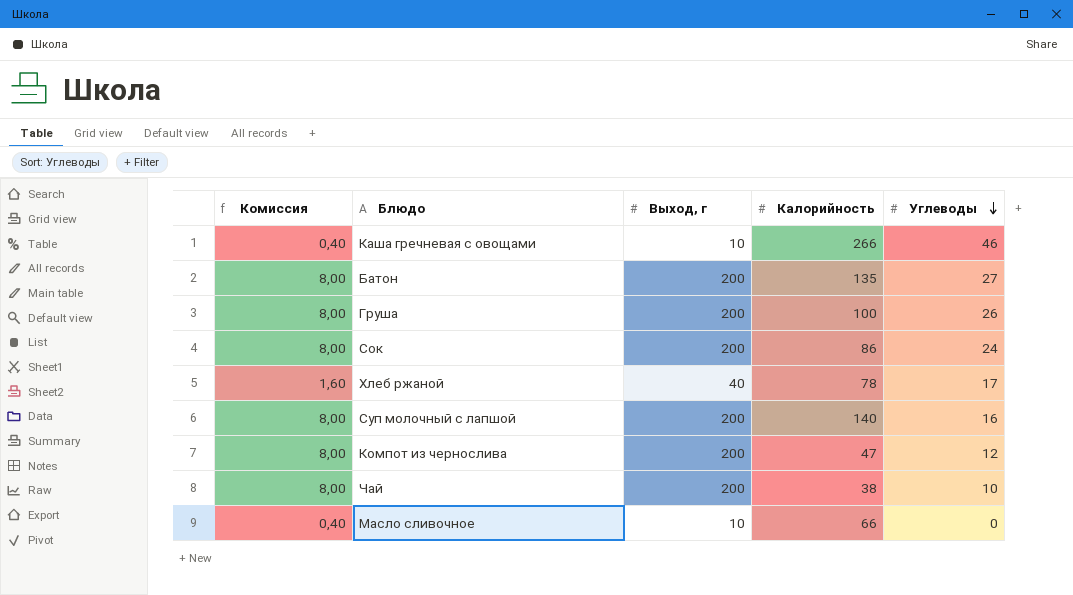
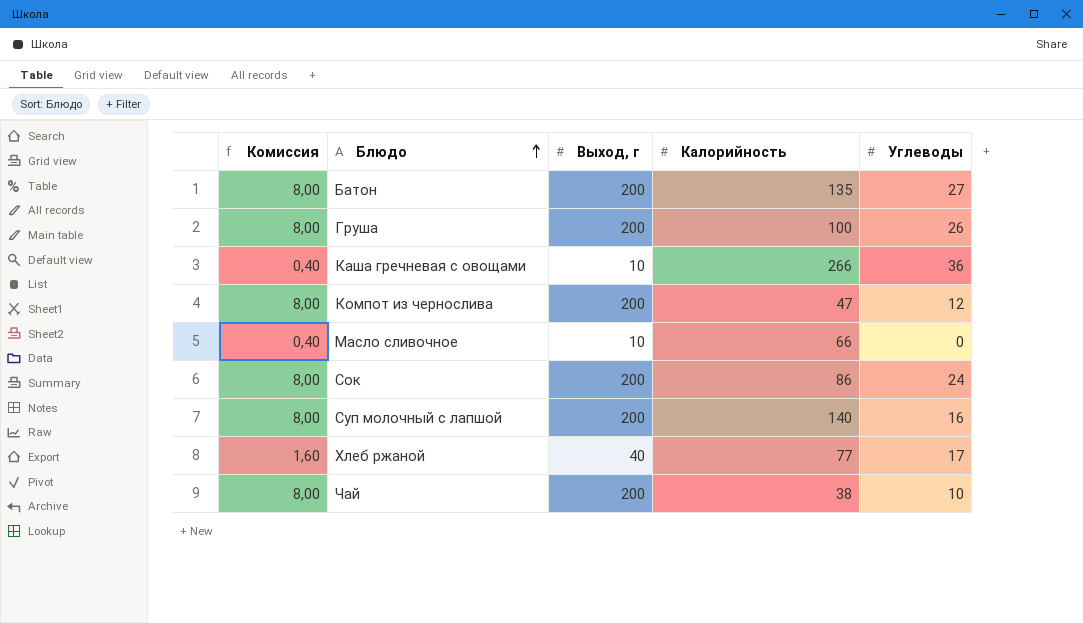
row order: Углеводы descending -> Блюдо ascending
Каша гречневая с овощами | Углеводы: 46 -> 36
Хлеб ржаной | Калорийность: 78 -> 77

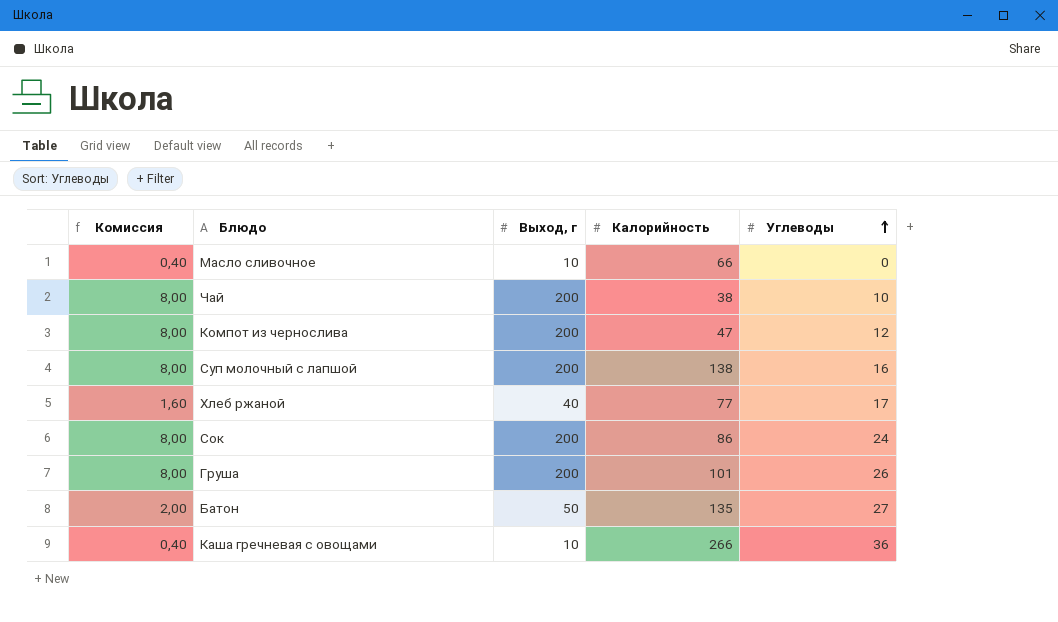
row order: Блюдо ascending -> Углеводы ascending
Суп молочный с лапшой | Калорийность: 140 -> 138
Груша | Калорийность: 100 -> 101
Батон | Комиссия: 8,00 -> 2,00
Батон | Выход, г: 200 -> 50

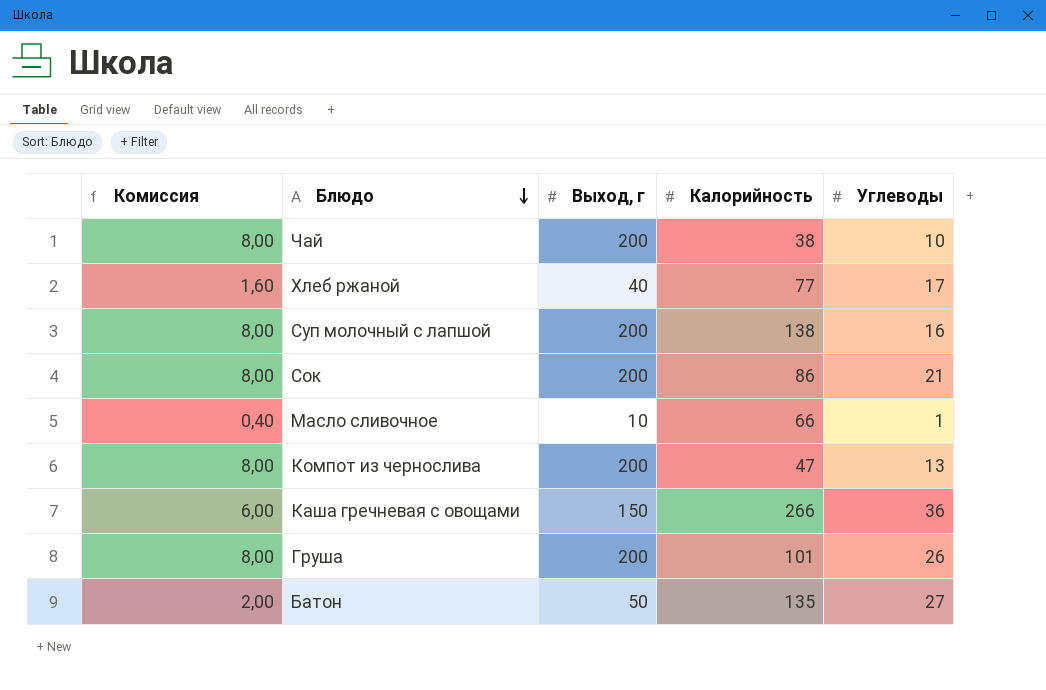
row order: Углеводы ascending -> Блюдо descending
Сок | Углеводы: 24 -> 21
Масло сливочное | Углеводы: 0 -> 1
Компот из чернослива | Углеводы: 12 -> 13
Каша гречневая с овощами | Комиссия: 0,40 -> 6,00
Каша гречневая с овощами | Выход, г: 10 -> 150

